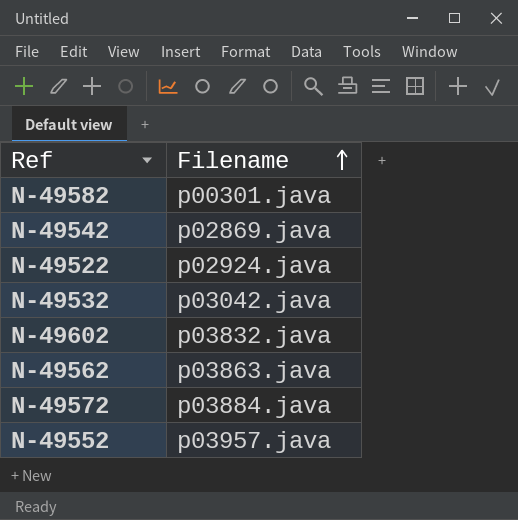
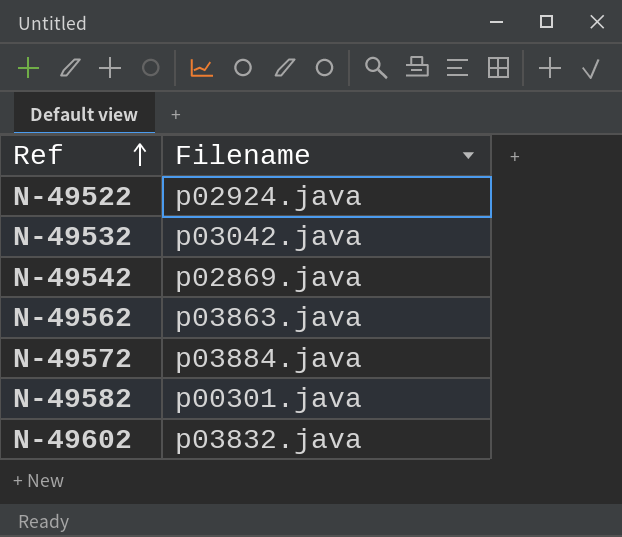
row order: Filename ascending -> Ref ascending
row N-49552: p03957.java -> none

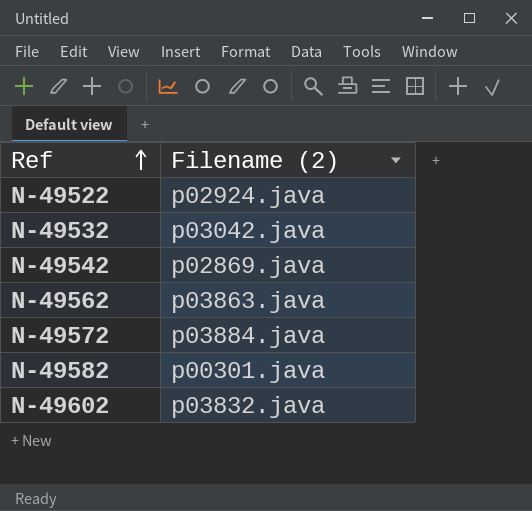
column name: Filename -> Filename (2)

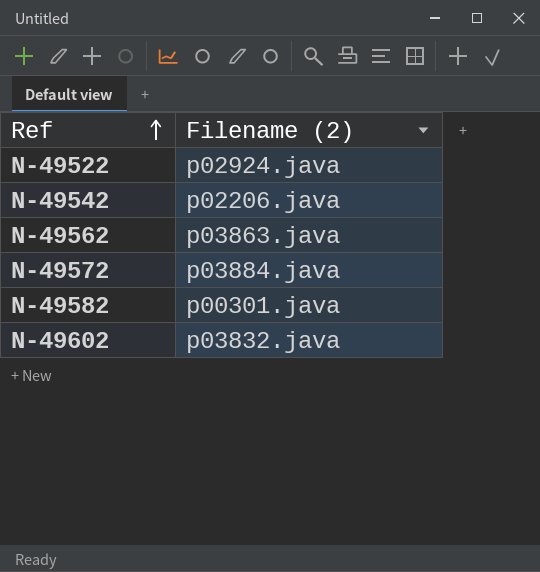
row N-49532: p03042.java -> none
N-49542 | Filename (2): p02869.java -> p02206.java

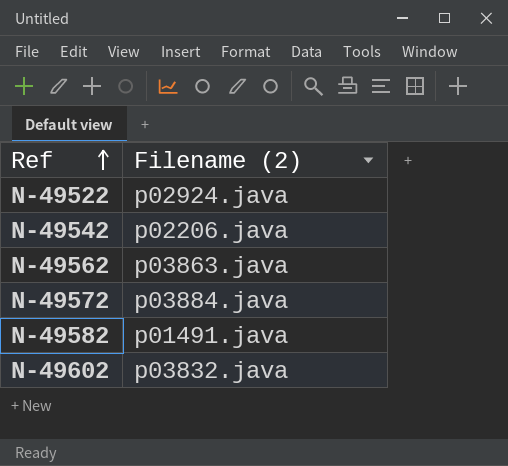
N-49582 | Filename (2): p00301.java -> p01491.java

